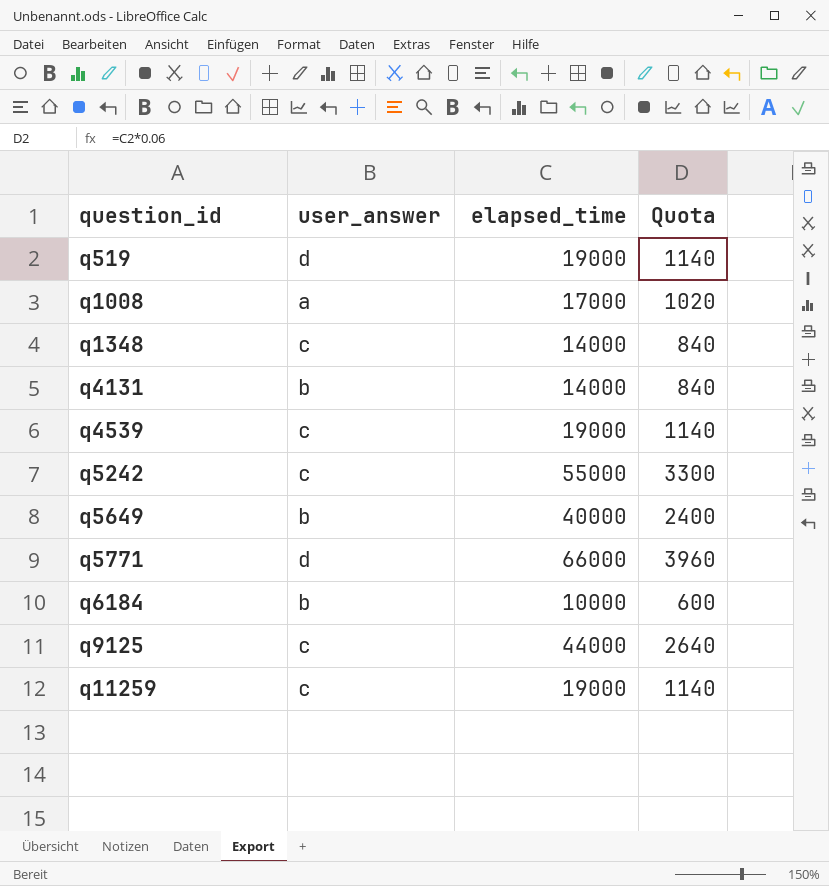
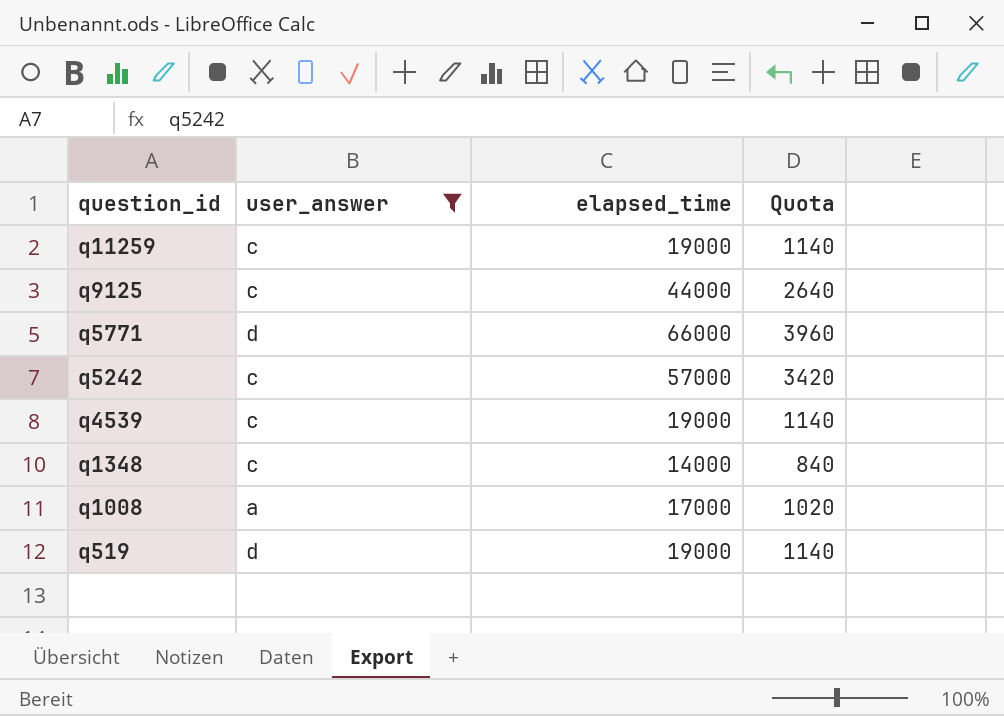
filter: none -> user_answer != b
row order: question_id ascending -> question_id descending
q5242 | elapsed_time: 55000 -> 57000
q5242 | Quota: 3300 -> 3420

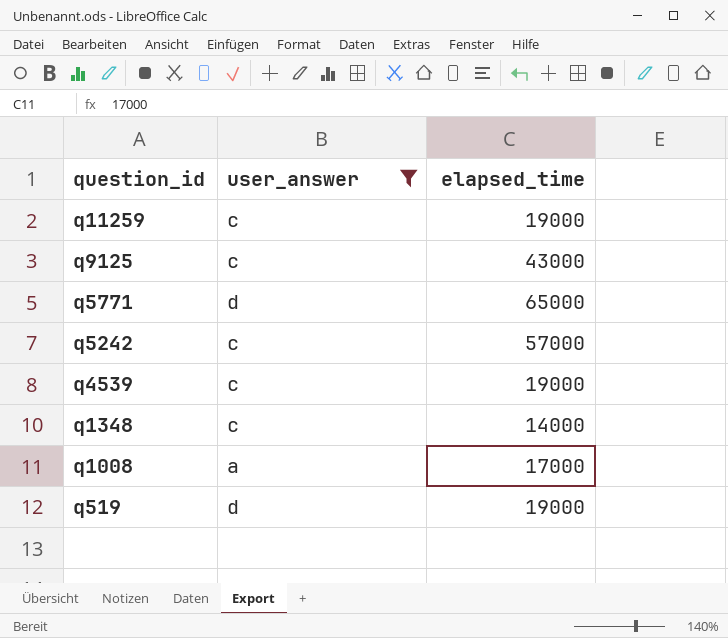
column Quota | formula: [elapsed_time] * 0.06 -> none
q9125 | elapsed_time: 44000 -> 43000
q5771 | elapsed_time: 66000 -> 65000

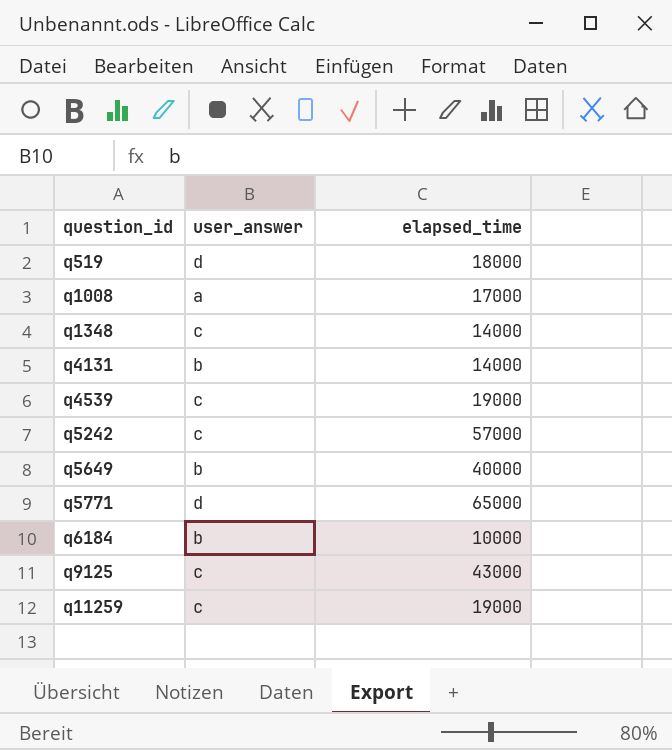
filter: user_answer != b -> none
row order: question_id descending -> question_id ascending
q519 | elapsed_time: 19000 -> 18000

